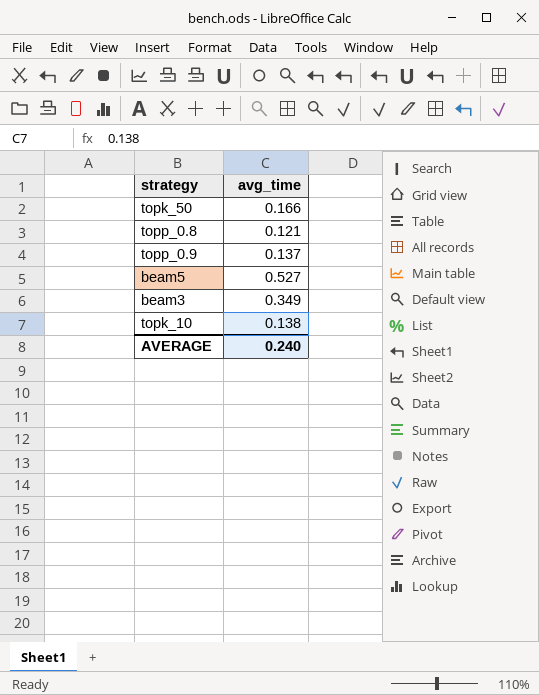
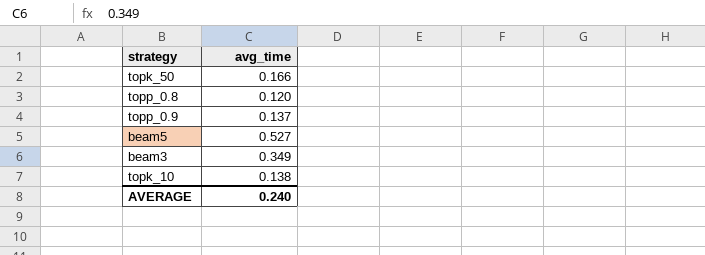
topp_0.8 | avg_time: 0.121 -> 0.120

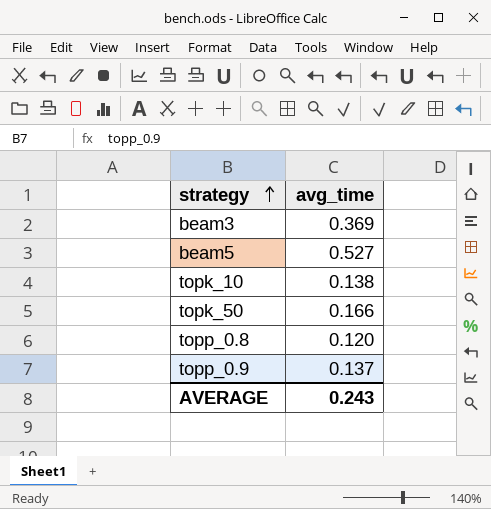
row order: none -> strategy ascending
beam3 | avg_time: 0.349 -> 0.369
AVERAGE | avg_time: 0.240 -> 0.243

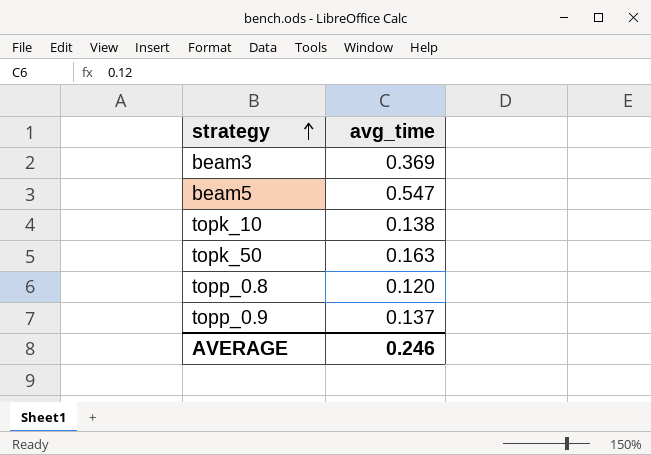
beam5 | avg_time: 0.527 -> 0.547
topk_50 | avg_time: 0.166 -> 0.163
AVERAGE | avg_time: 0.243 -> 0.246

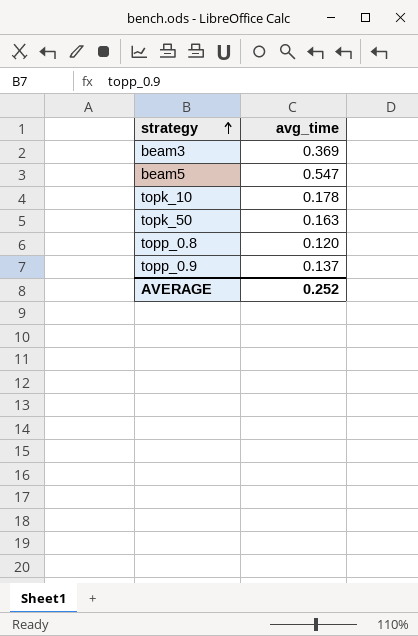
topk_10 | avg_time: 0.138 -> 0.178
AVERAGE | avg_time: 0.246 -> 0.252

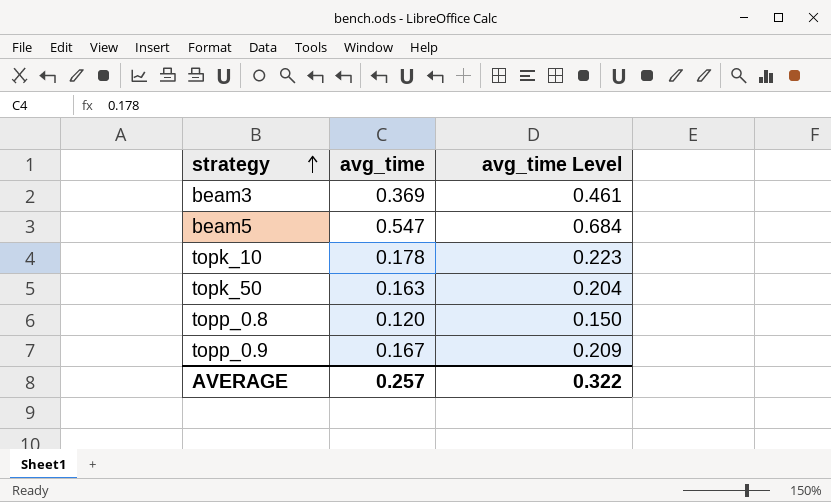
column avg_time Level | formula: none -> [avg_time] * 1.25
topp_0.9 | avg_time: 0.137 -> 0.167
AVERAGE | avg_time: 0.252 -> 0.257

